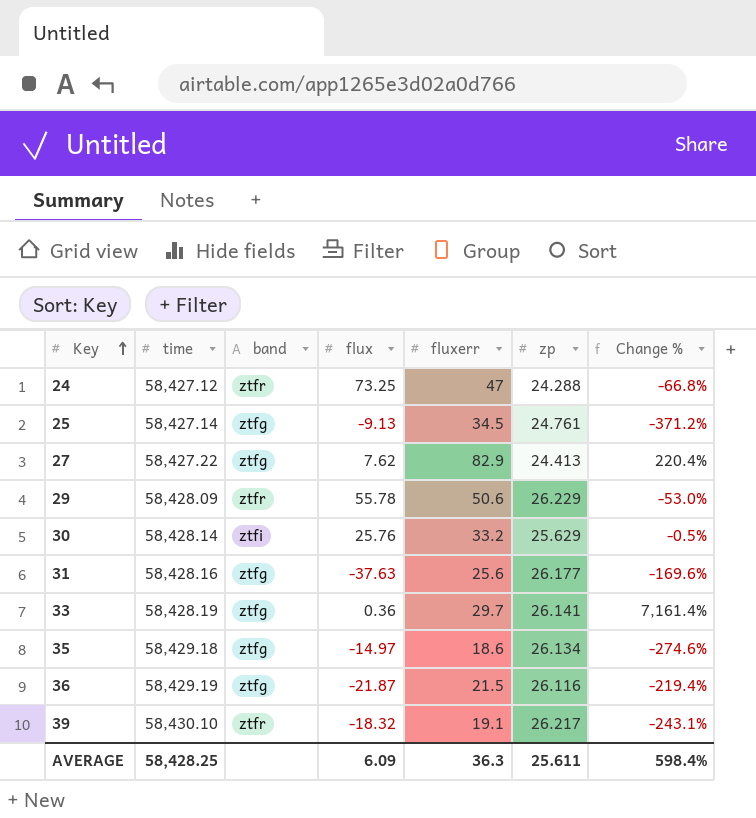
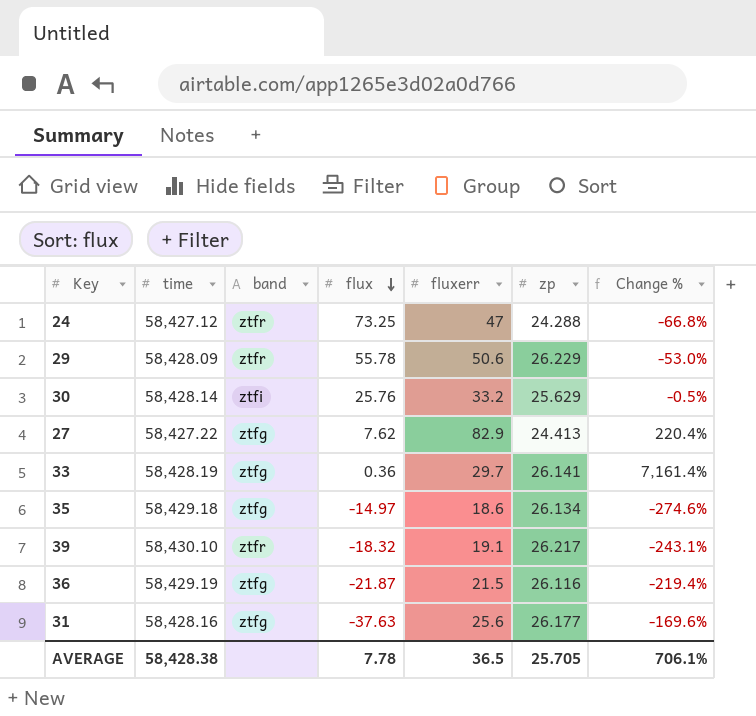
row order: Key ascending -> flux descending
row 25: 58,427.14 | ztfg | -9.13 | 34.5 | 24.761 | -371.2% -> none
AVERAGE | time: 58,428.25 -> 58,428.38
AVERAGE | flux: 6.09 -> 7.78
AVERAGE | fluxerr: 36.3 -> 36.5
AVERAGE | zp: 25.611 -> 25.705
AVERAGE | Change %: 598.4% -> 706.1%

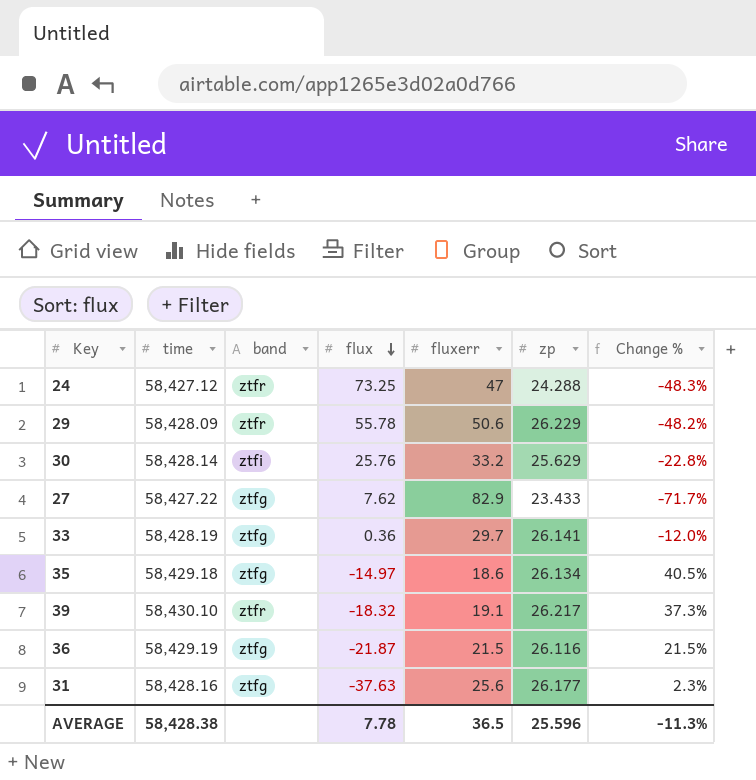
column Change % | formula: ([zp] - [flux]) / [flux] -> ([zp] - [fluxerr]) / [fluxerr]
27 | zp: 24.413 -> 23.433
AVERAGE | zp: 25.705 -> 25.596
AVERAGE | Change %: 706.1% -> -11.3%

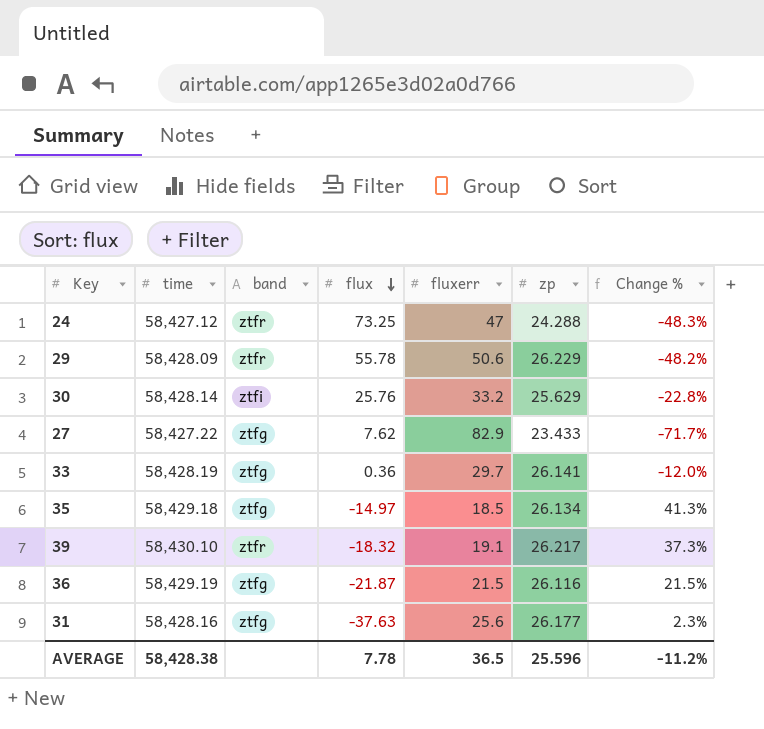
35 | fluxerr: 18.6 -> 18.5
35 | Change %: 40.5% -> 41.3%
AVERAGE | Change %: -11.3% -> -11.2%

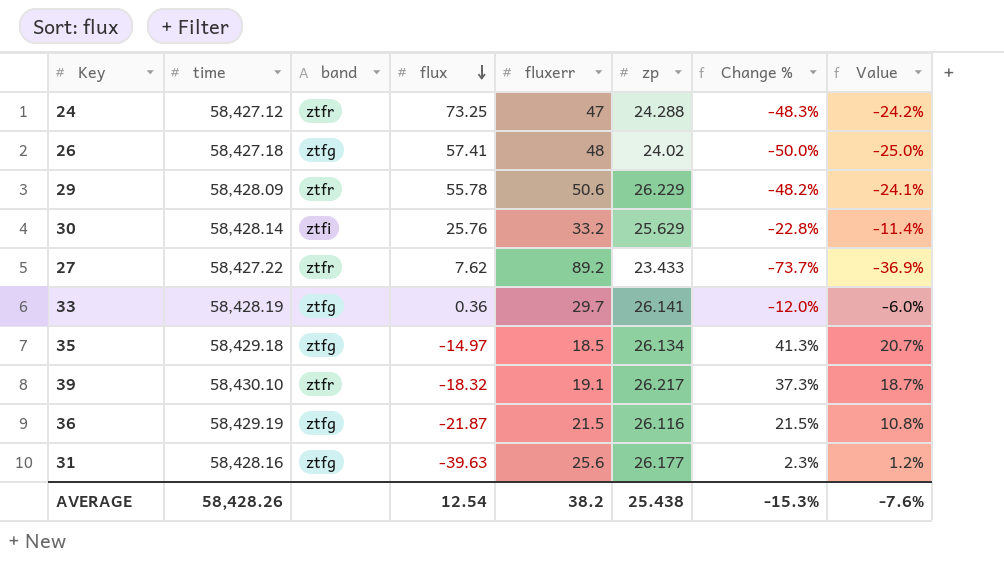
column Value | formula: none -> [Change %] * 0.5
row 26: none -> 58,427.18 | ztfg | 57.41 | 48 | 24.02 | -50.0% | -25.0%
27 | band: ztfg -> ztfr
27 | fluxerr: 82.9 -> 89.2
27 | Change %: -71.7% -> -73.7%
31 | flux: -37.63 -> -39.63
AVERAGE | time: 58,428.38 -> 58,428.26
AVERAGE | flux: 7.78 -> 12.54
AVERAGE | fluxerr: 36.5 -> 38.2
AVERAGE | zp: 25.596 -> 25.438
AVERAGE | Change %: -11.2% -> -15.3%

